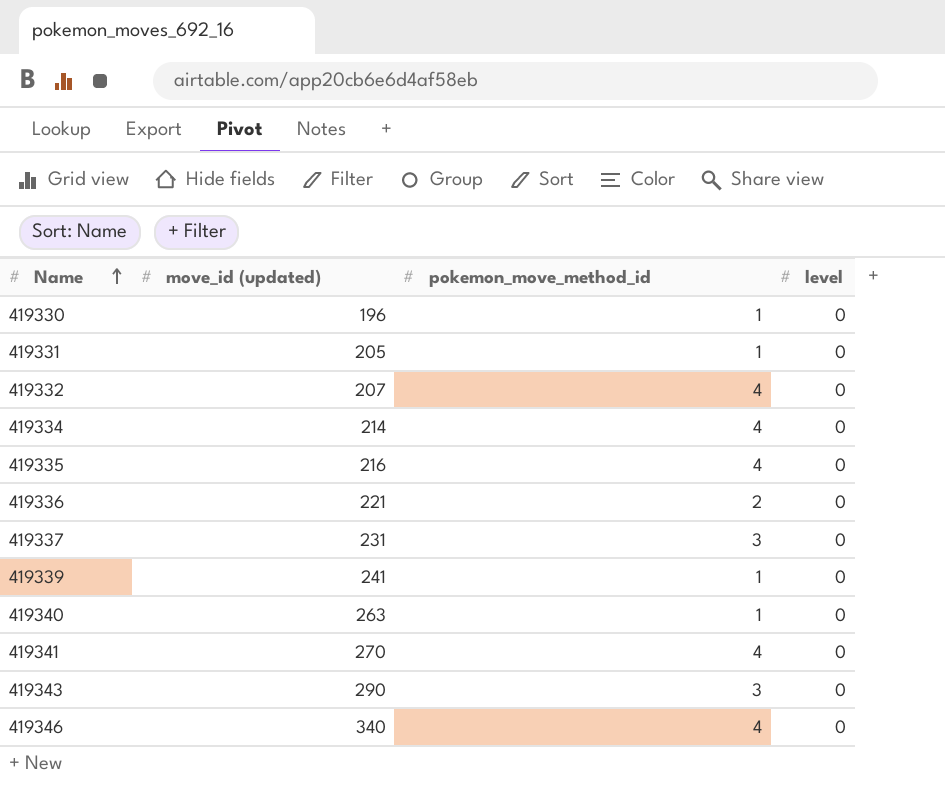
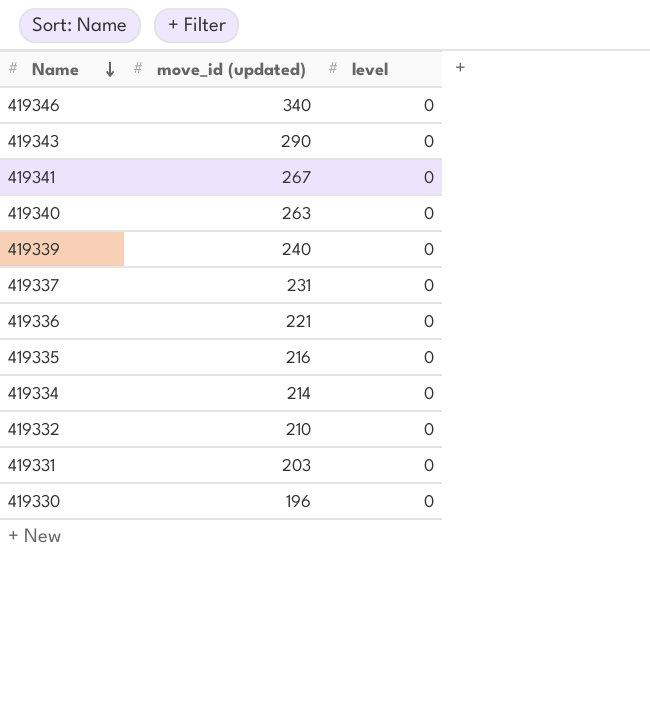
row order: Name ascending -> Name descending
column pokemon_move_method_id | position: 3 -> none
419341 | move_id (updated): 270 -> 267
419339 | move_id (updated): 241 -> 240
419332 | move_id (updated): 207 -> 210
419331 | move_id (updated): 205 -> 203

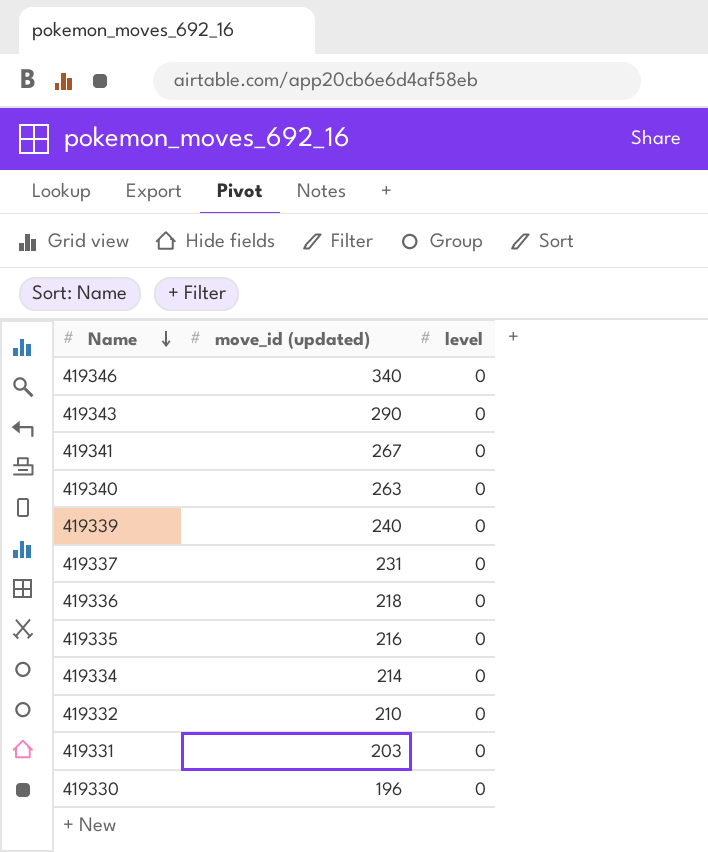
419336 | move_id (updated): 221 -> 218

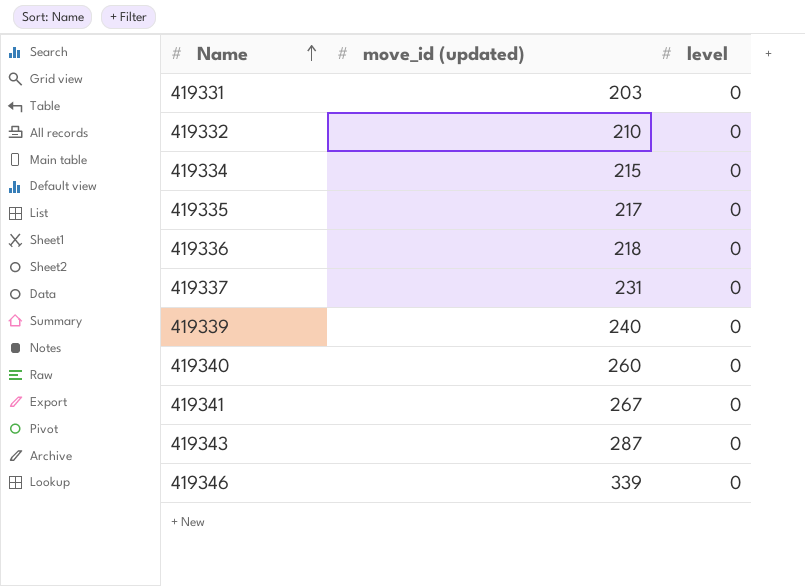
row order: Name descending -> Name ascending
row 419330: 196 | 0 -> none
419334 | move_id (updated): 214 -> 215
419335 | move_id (updated): 216 -> 217
419340 | move_id (updated): 263 -> 260
419343 | move_id (updated): 290 -> 287
419346 | move_id (updated): 340 -> 339

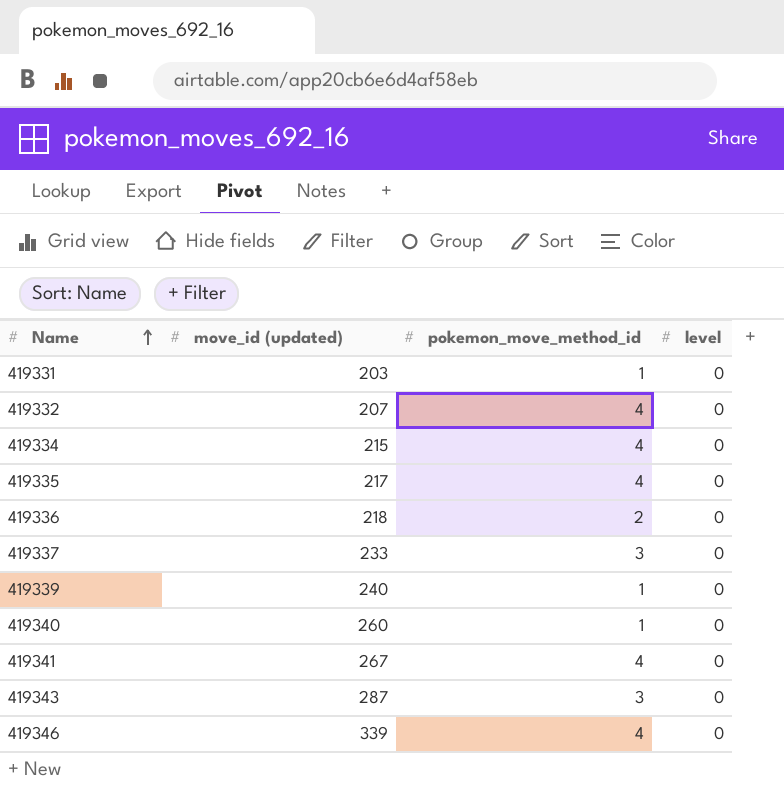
column pokemon_move_method_id | position: none -> 3
419332 | move_id (updated): 210 -> 207
419337 | move_id (updated): 231 -> 233

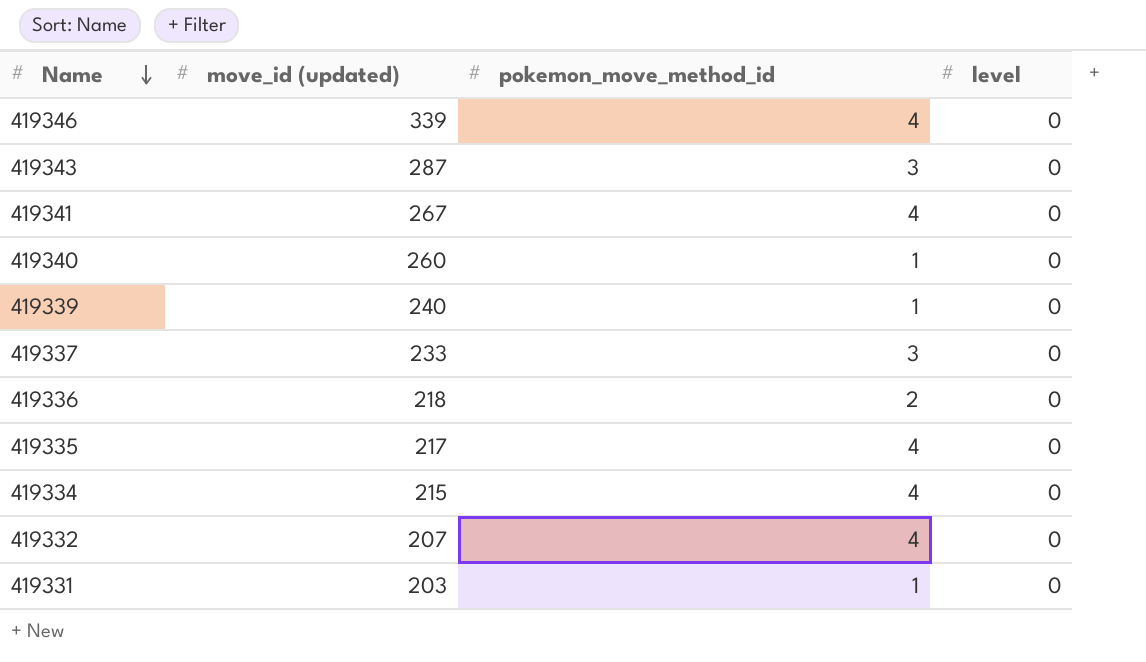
row order: Name ascending -> Name descending

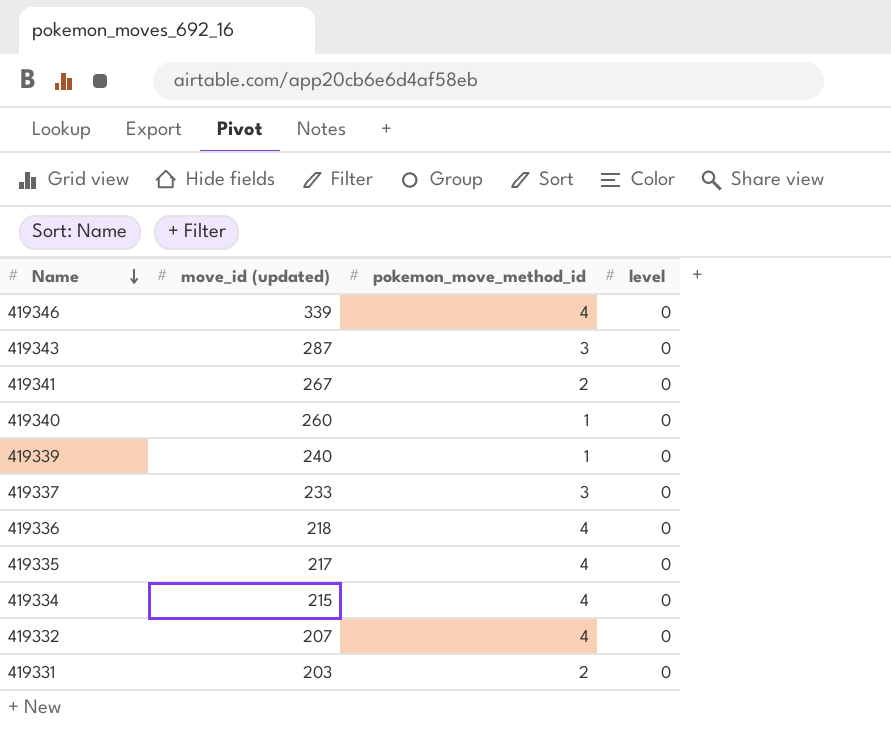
419341 | pokemon_move_method_id: 4 -> 2
419336 | pokemon_move_method_id: 2 -> 4
419331 | pokemon_move_method_id: 1 -> 2

